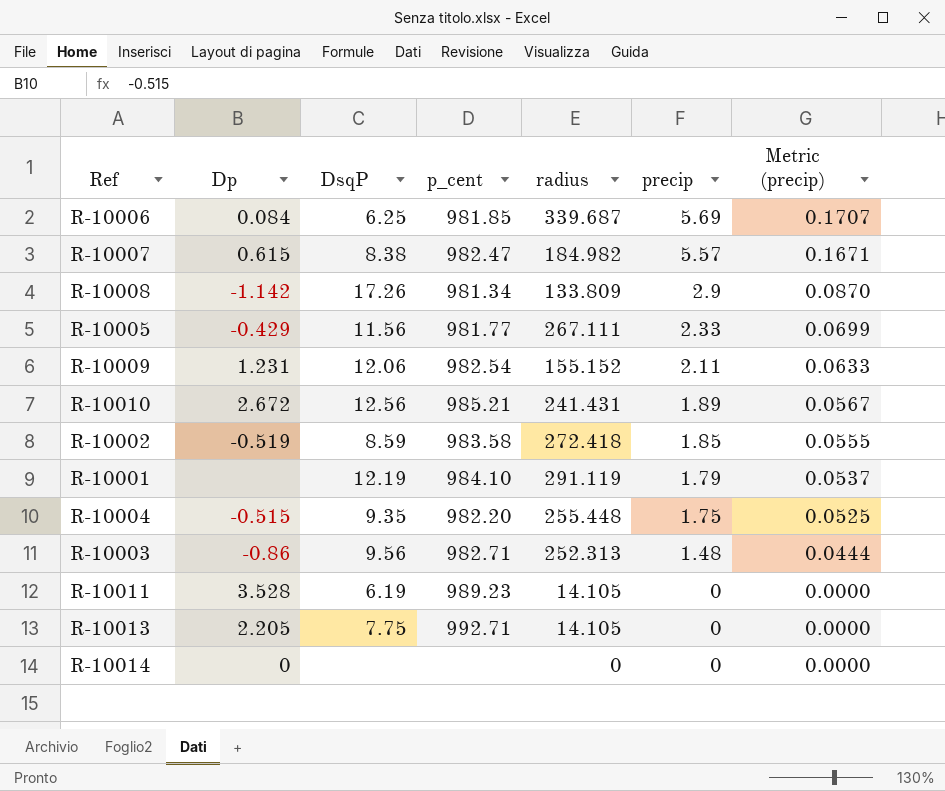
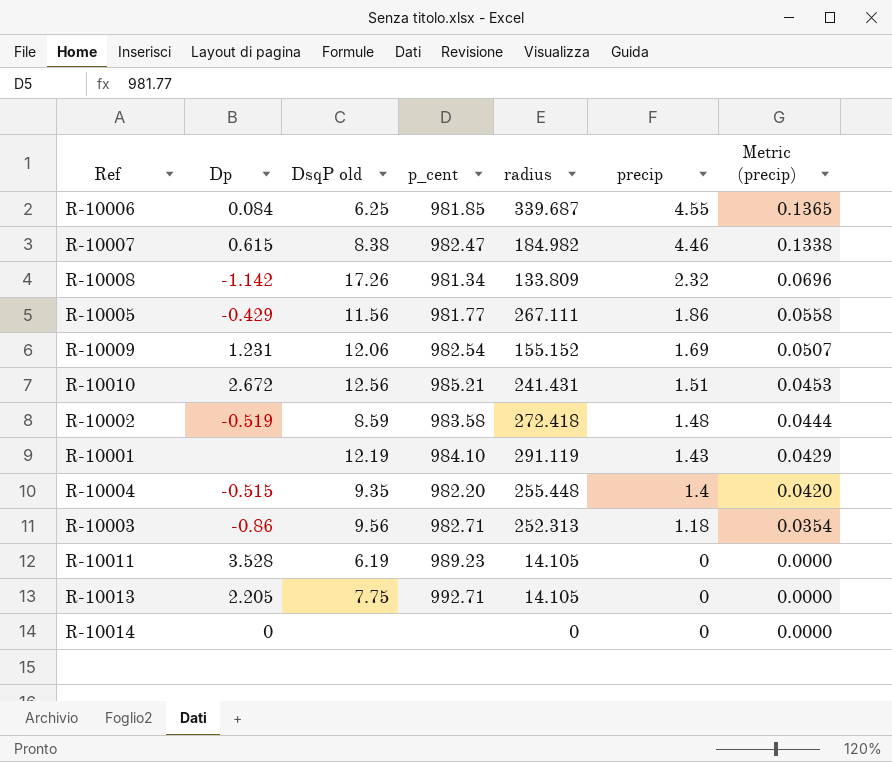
column name: DsqP -> DsqP old
R-10006 | precip: 5.69 -> 4.55
R-10006 | Metric (precip): 0.1707 -> 0.1365
R-10007 | precip: 5.57 -> 4.46
R-10007 | Metric (precip): 0.1671 -> 0.1338
R-10008 | precip: 2.9 -> 2.32
R-10008 | Metric (precip): 0.0870 -> 0.0696
R-10005 | precip: 2.33 -> 1.86
R-10005 | Metric (precip): 0.0699 -> 0.0558
R-10009 | precip: 2.11 -> 1.69
R-10009 | Metric (precip): 0.0633 -> 0.0507
R-10010 | precip: 1.89 -> 1.51
R-10010 | Metric (precip): 0.0567 -> 0.0453
R-10002 | precip: 1.85 -> 1.48
R-10002 | Metric (precip): 0.0555 -> 0.0444
R-10001 | precip: 1.79 -> 1.43
R-10001 | Metric (precip): 0.0537 -> 0.0429
R-10004 | precip: 1.75 -> 1.4
R-10004 | Metric (precip): 0.0525 -> 0.0420
R-10003 | precip: 1.48 -> 1.18
R-10003 | Metric (precip): 0.0444 -> 0.0354

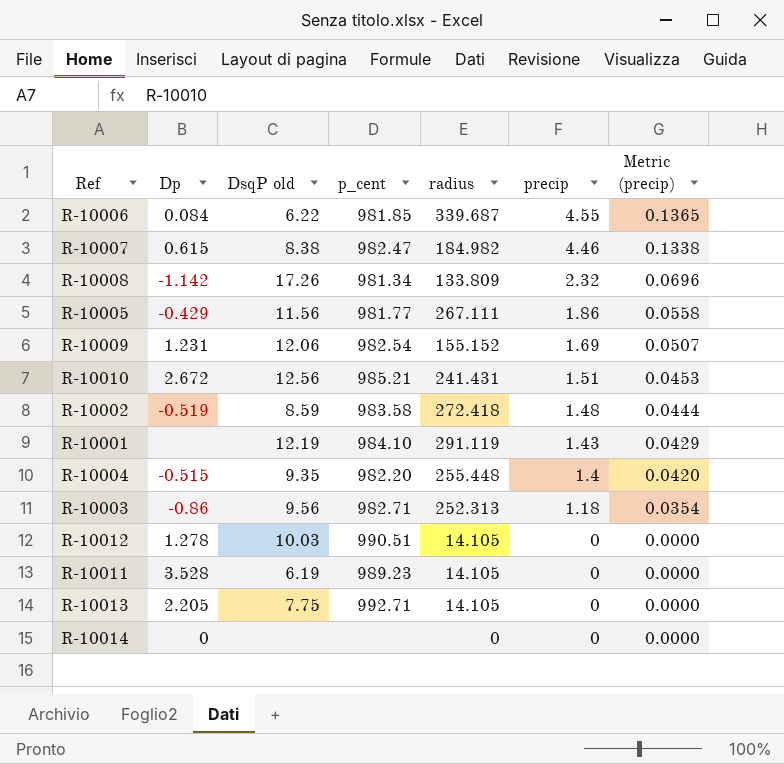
R-10006 | DsqP old: 6.25 -> 6.22
row R-10012: none -> 1.278 | 10.03 | 990.51 | 14.105 | 0 | 0.0000

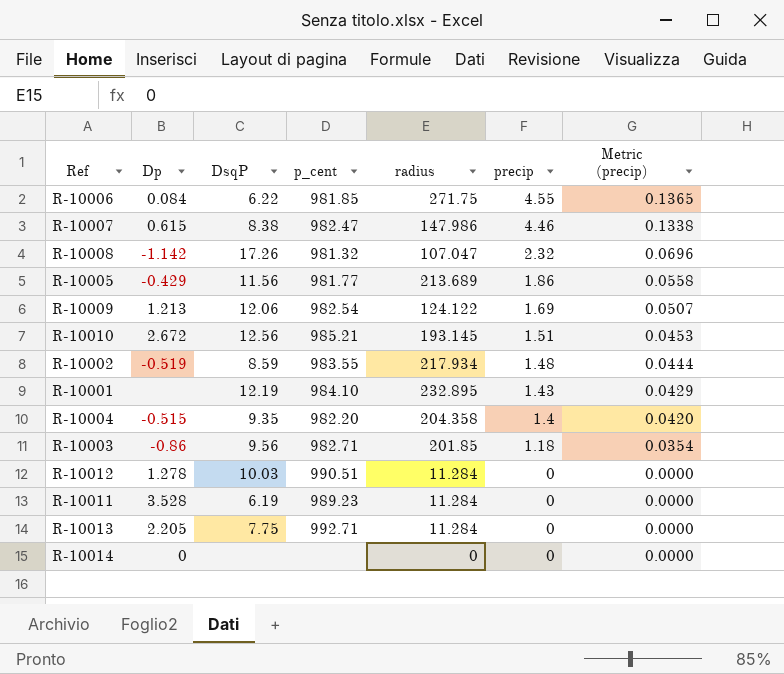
column name: DsqP old -> DsqP
R-10006 | radius: 339.687 -> 271.75
R-10007 | radius: 184.982 -> 147.986
R-10008 | p_cent: 981.34 -> 981.32
R-10008 | radius: 133.809 -> 107.047
R-10005 | radius: 267.111 -> 213.689
R-10009 | Dp: 1.231 -> 1.213
R-10009 | radius: 155.152 -> 124.122
R-10010 | radius: 241.431 -> 193.145
R-10002 | p_cent: 983.58 -> 983.55
R-10002 | radius: 272.418 -> 217.934
R-10001 | radius: 291.119 -> 232.895
R-10004 | radius: 255.448 -> 204.358
R-10003 | radius: 252.313 -> 201.85
R-10012 | radius: 14.105 -> 11.284
R-10011 | radius: 14.105 -> 11.284
R-10013 | radius: 14.105 -> 11.284

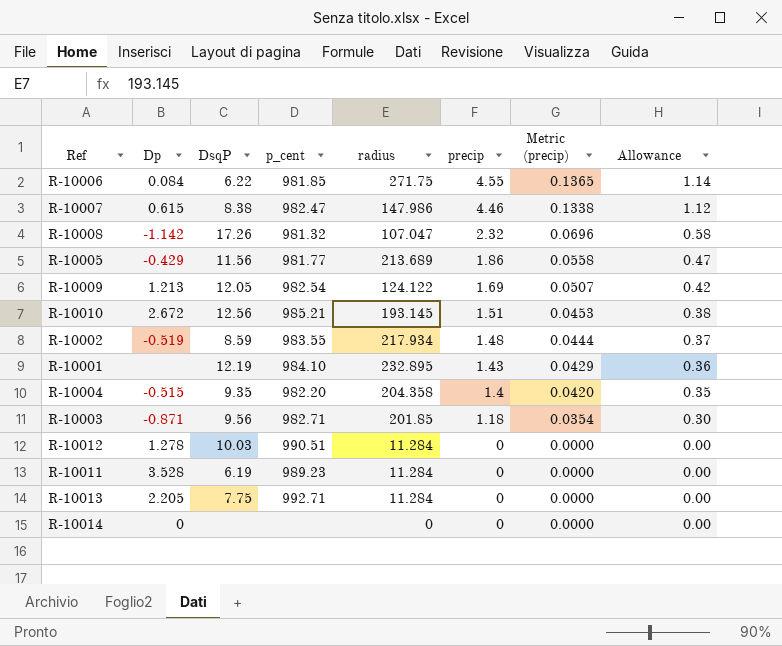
column Allowance | formula: none -> [precip] * 0.25
R-10009 | DsqP: 12.06 -> 12.05
R-10003 | Dp: -0.86 -> -0.871

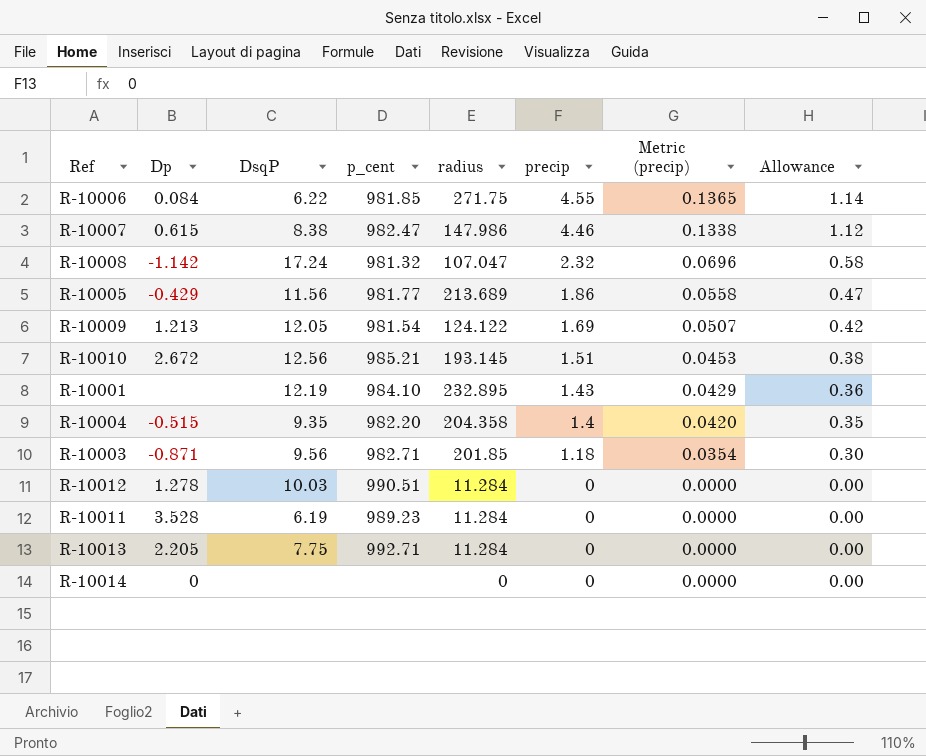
row R-10002: -0.519 | 8.59 | 983.55 | 217.934 | 1.48 | 0.0444 | 0.37 -> none
R-10008 | DsqP: 17.26 -> 17.24
R-10009 | p_cent: 982.54 -> 981.54

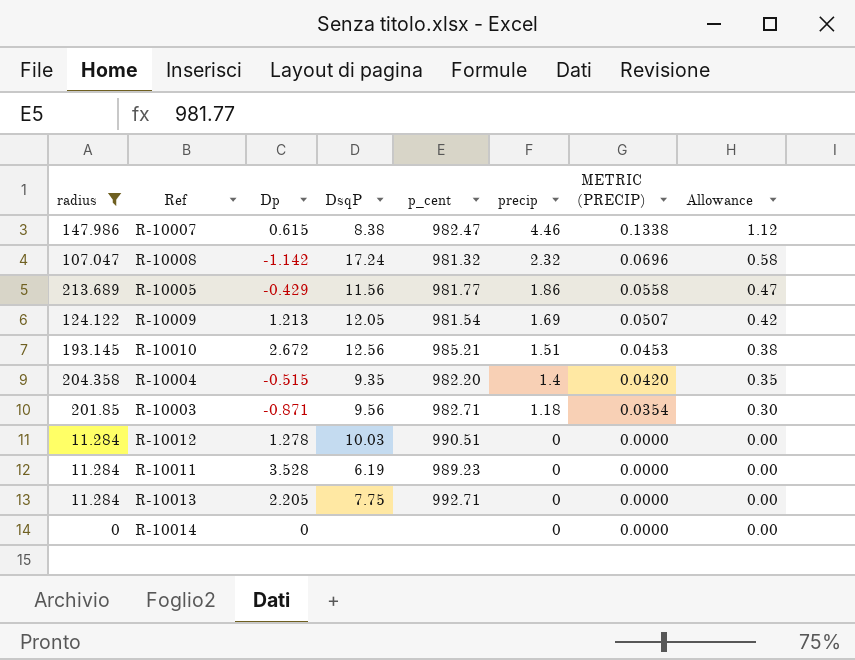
filter: none -> radius <= 213.689
column radius | position: 5 -> 1
column name: Metric (precip) -> METRIC (PRECIP)

